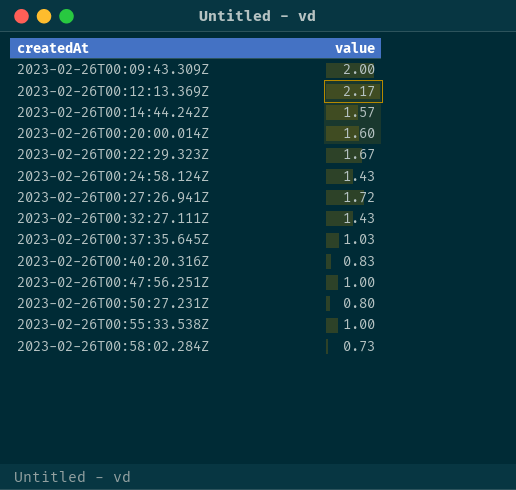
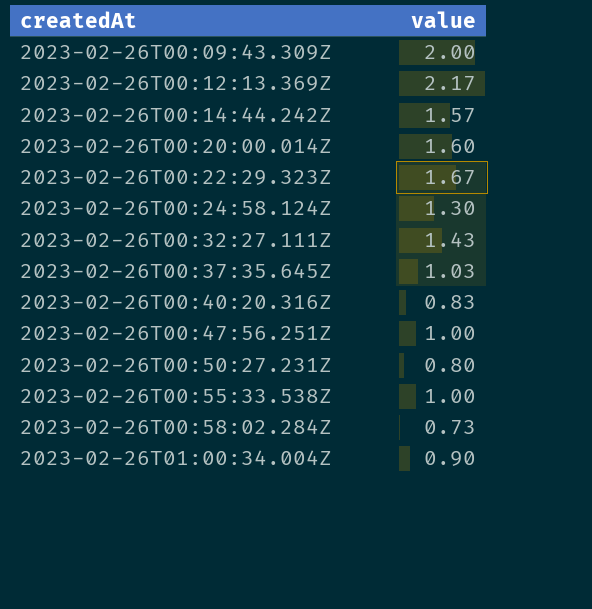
row 2023-02-26T00:27:26.941Z: 1.72 -> none
2023-02-26T00:24:58.124Z | value: 1.43 -> 1.30
row 2023-02-26T01:00:34.004Z: none -> 0.90

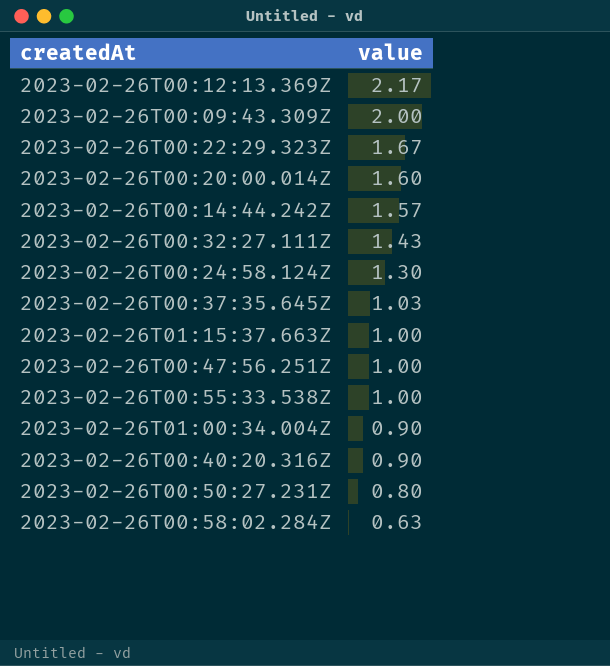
row order: createdAt ascending -> value descending
row 2023-02-26T01:15:37.663Z: none -> 1.00
2023-02-26T00:40:20.316Z | value: 0.83 -> 0.90
2023-02-26T00:58:02.284Z | value: 0.73 -> 0.63

